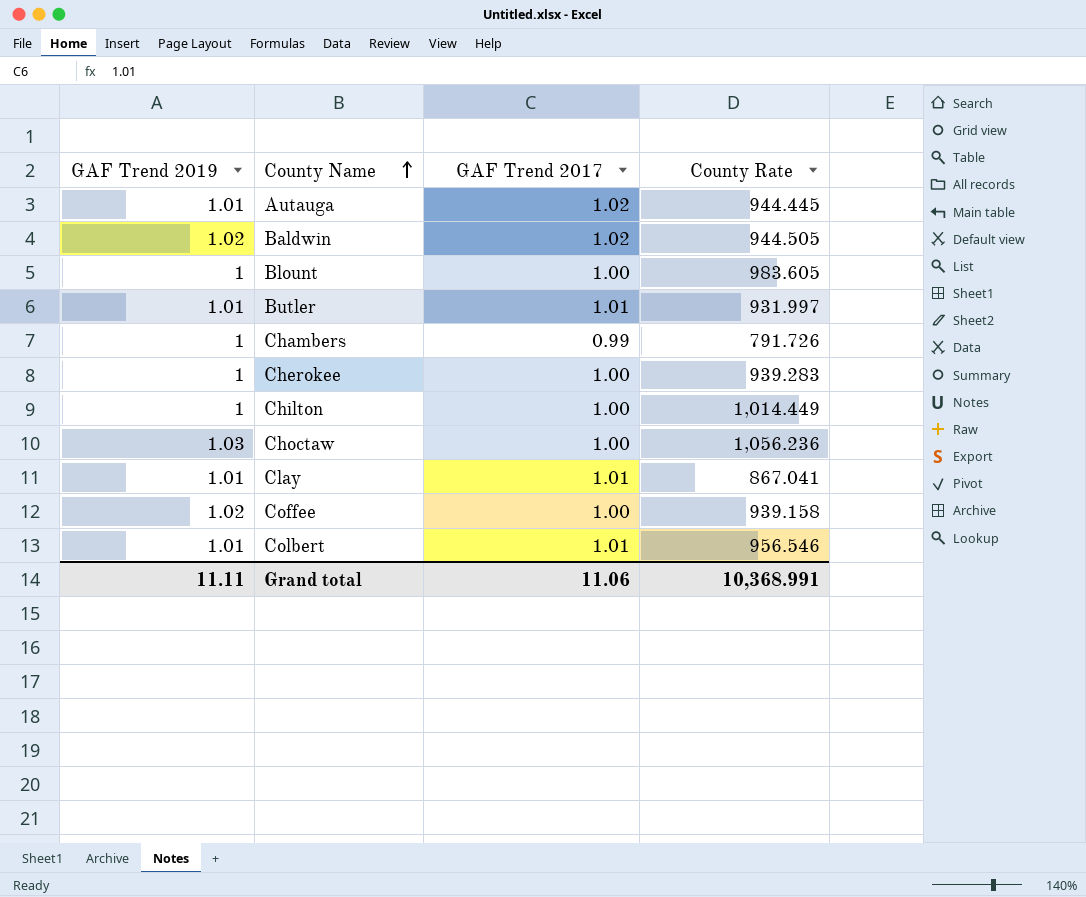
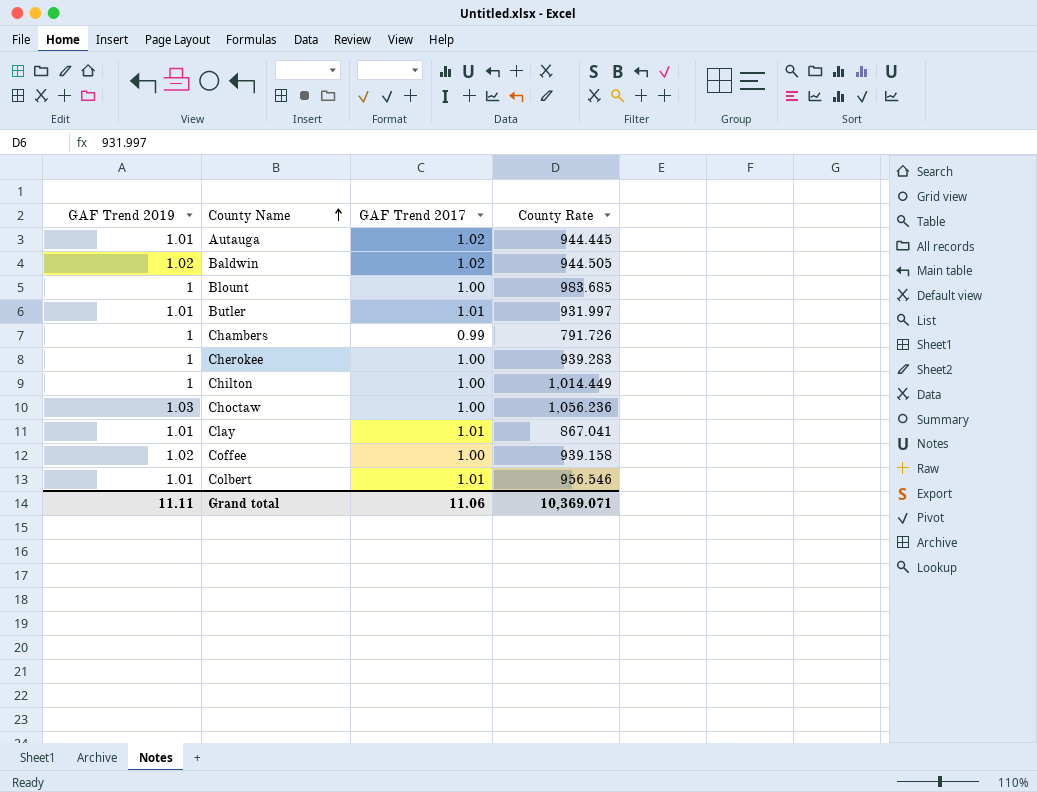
Blount | County Rate: 983.605 -> 983.685
Grand total | County Rate: 10,368.991 -> 10,369.071

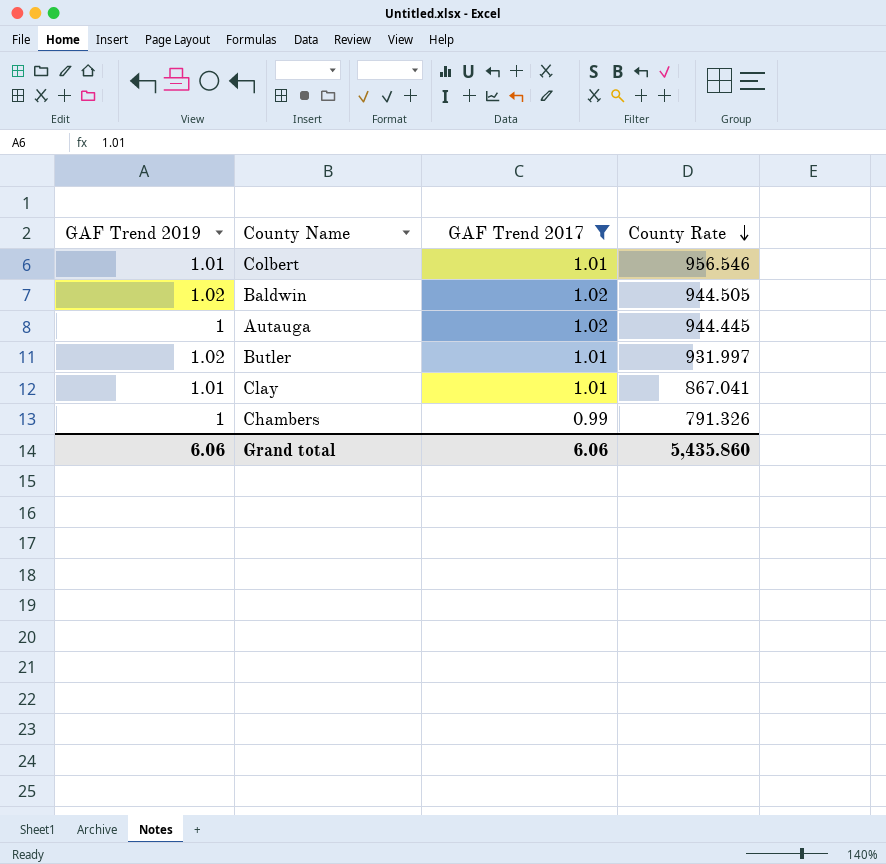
filter: none -> GAF Trend 2017 != 1.00
row order: County Name ascending -> County Rate descending
Autauga | GAF Trend 2019: 1.01 -> 1
Butler | GAF Trend 2019: 1.01 -> 1.02
Chambers | County Rate: 791.726 -> 791.326
Grand total | GAF Trend 2019: 11.11 -> 6.06
Grand total | GAF Trend 2017: 11.06 -> 6.06
Grand total | County Rate: 10,369.071 -> 5,435.860

